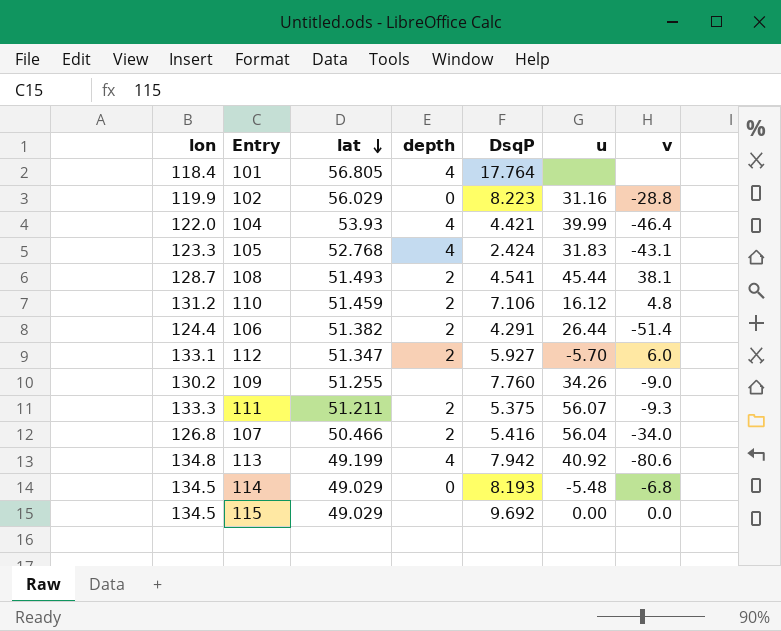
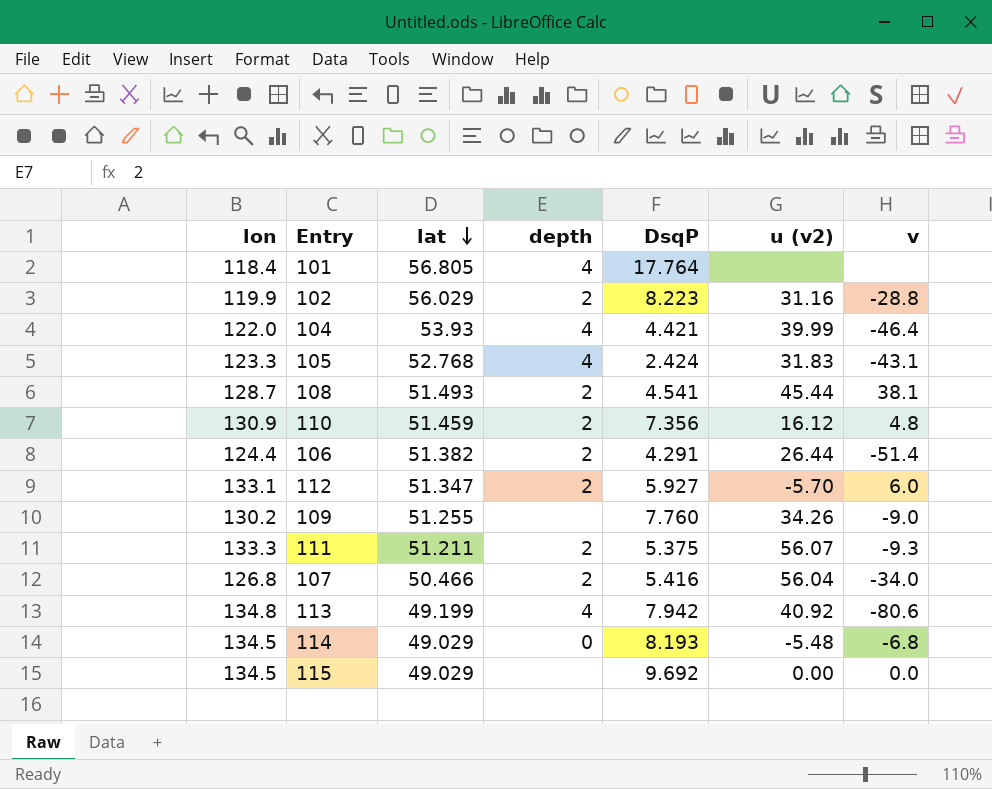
column name: u -> u (v2)
102 | depth: 0 -> 2
110 | lon: 131.2 -> 130.9
110 | DsqP: 7.106 -> 7.356

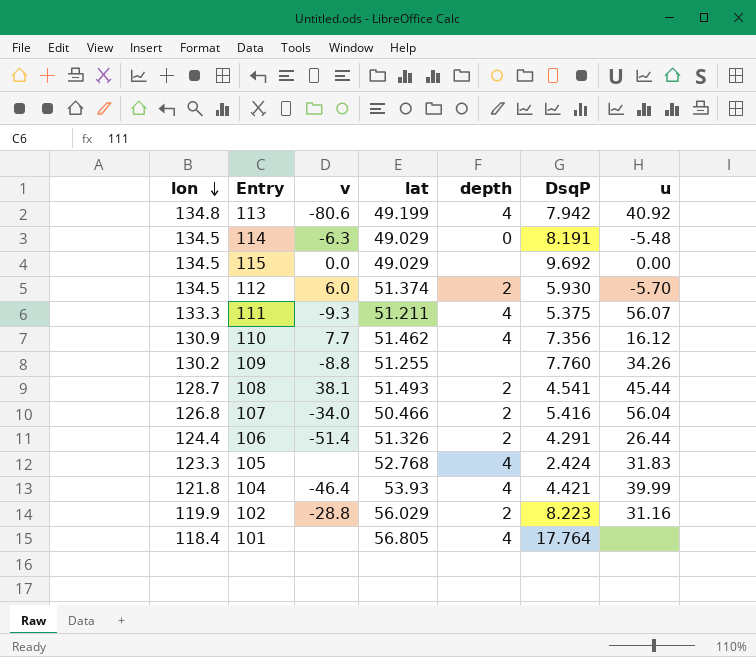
row order: lat descending -> lon descending
column v | position: 7 -> 3
column name: u (v2) -> u
114 | v: -6.8 -> -6.3
114 | DsqP: 8.193 -> 8.191
112 | lon: 133.1 -> 134.5
112 | lat: 51.347 -> 51.374
112 | DsqP: 5.927 -> 5.930
111 | depth: 2 -> 4
110 | v: 4.8 -> 7.7
110 | lat: 51.459 -> 51.462
110 | depth: 2 -> 4
109 | v: -9.0 -> -8.8
106 | lat: 51.382 -> 51.326
105 | v: -43.1 -> none
104 | lon: 122.0 -> 121.8

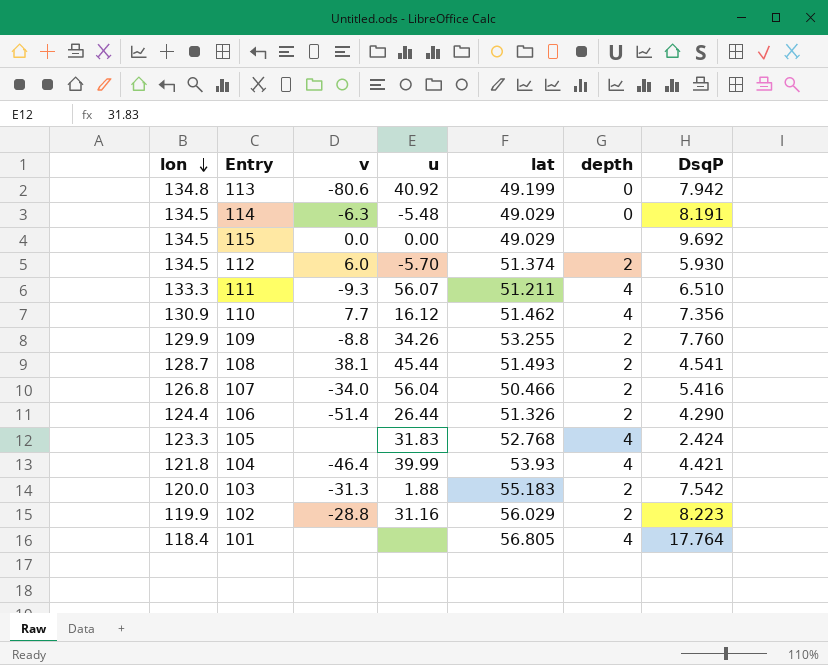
column u | position: 7 -> 4
113 | depth: 4 -> 0
111 | DsqP: 5.375 -> 6.510
109 | lon: 130.2 -> 129.9
109 | lat: 51.255 -> 53.255
109 | depth: none -> 2
106 | DsqP: 4.291 -> 4.290
row 103: none -> 120.0 | -31.3 | 1.88 | 55.183 | 2 | 7.542

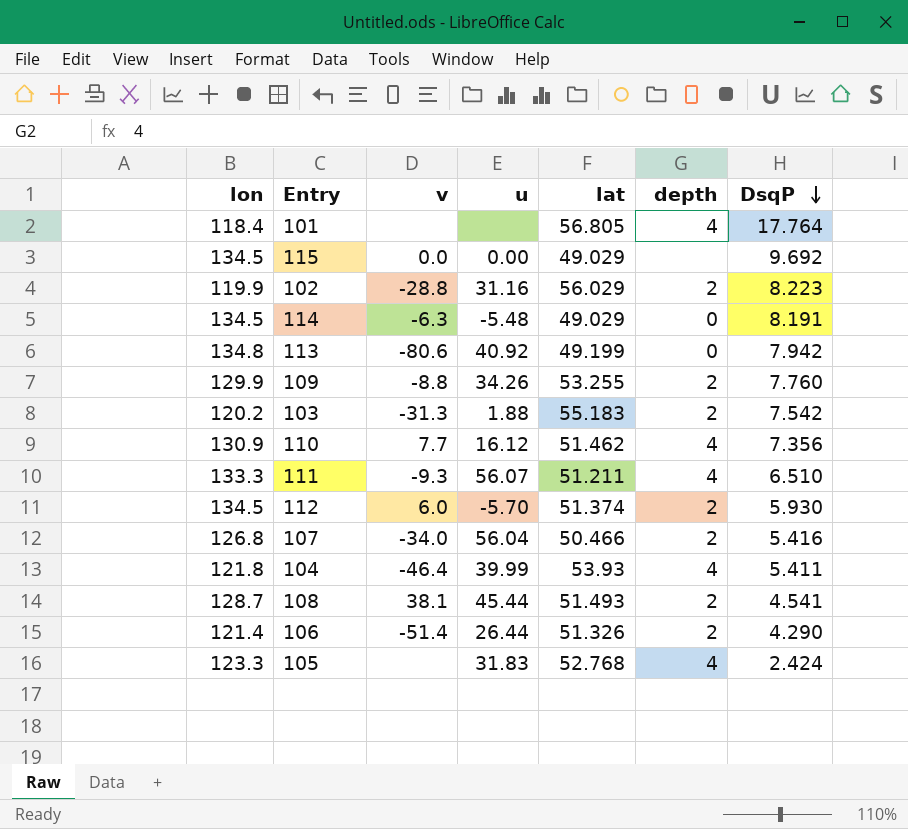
row order: lon descending -> DsqP descending
103 | lon: 120.0 -> 120.2
104 | DsqP: 4.421 -> 5.411
106 | lon: 124.4 -> 121.4

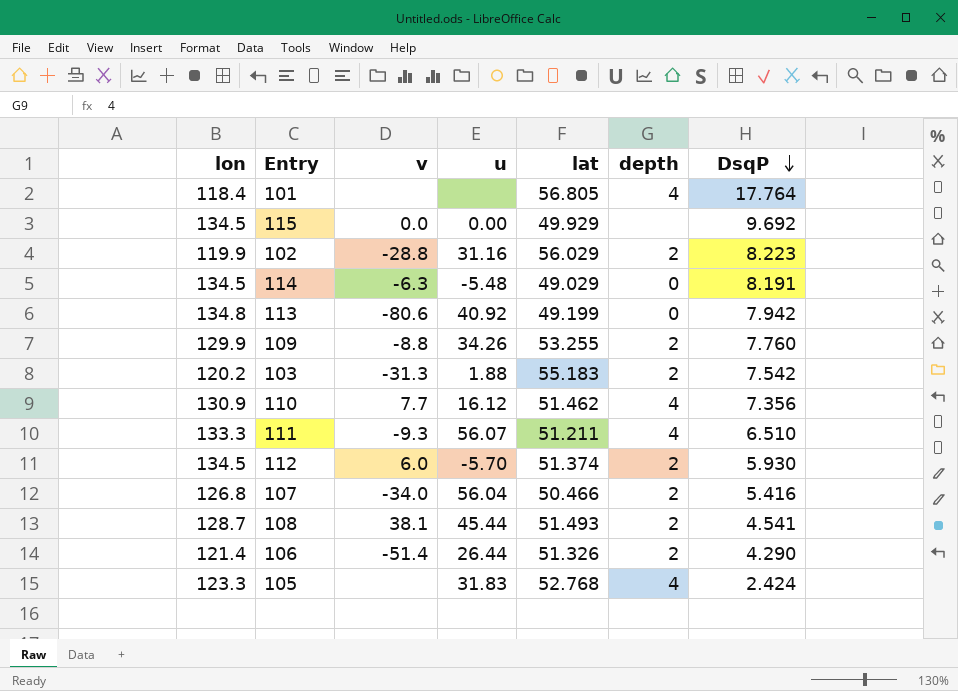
row 104: 121.8 | -46.4 | 39.99 | 53.93 | 4 | 5.411 -> none
115 | lat: 49.029 -> 49.929

